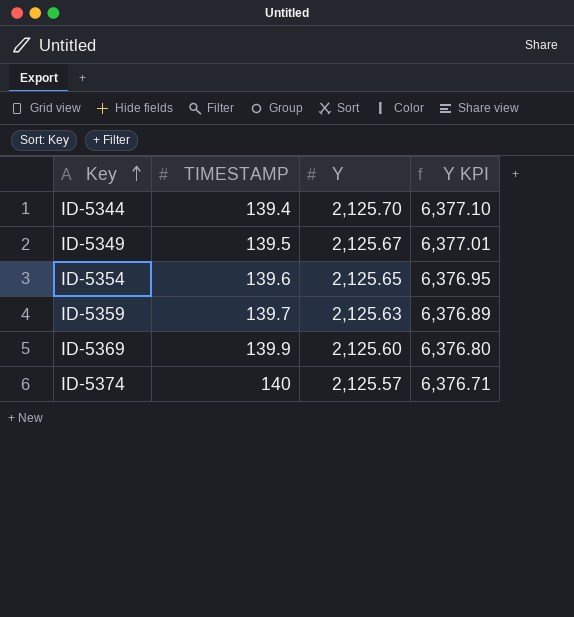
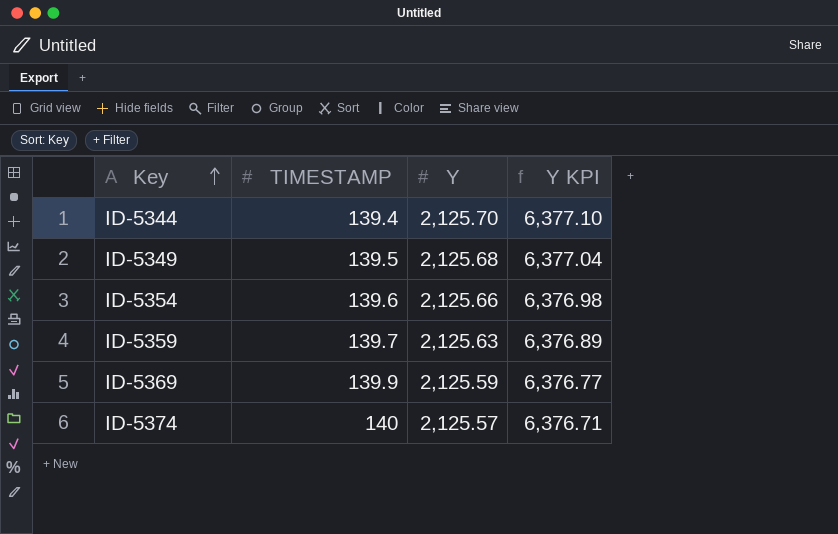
ID-5349 | Y: 2,125.67 -> 2,125.68
ID-5349 | Y KPI: 6,377.01 -> 6,377.04
ID-5354 | Y: 2,125.65 -> 2,125.66
ID-5354 | Y KPI: 6,376.95 -> 6,376.98
ID-5369 | Y: 2,125.60 -> 2,125.59
ID-5369 | Y KPI: 6,376.80 -> 6,376.77

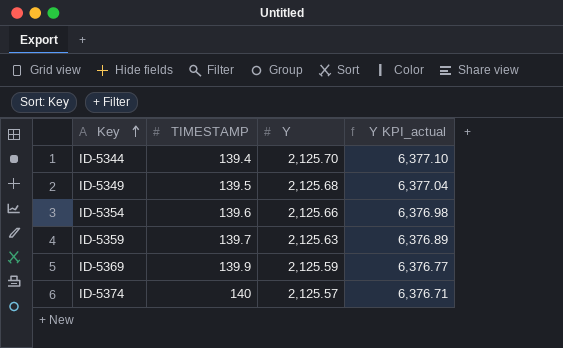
column name: Y KPI -> Y KPI_actual

